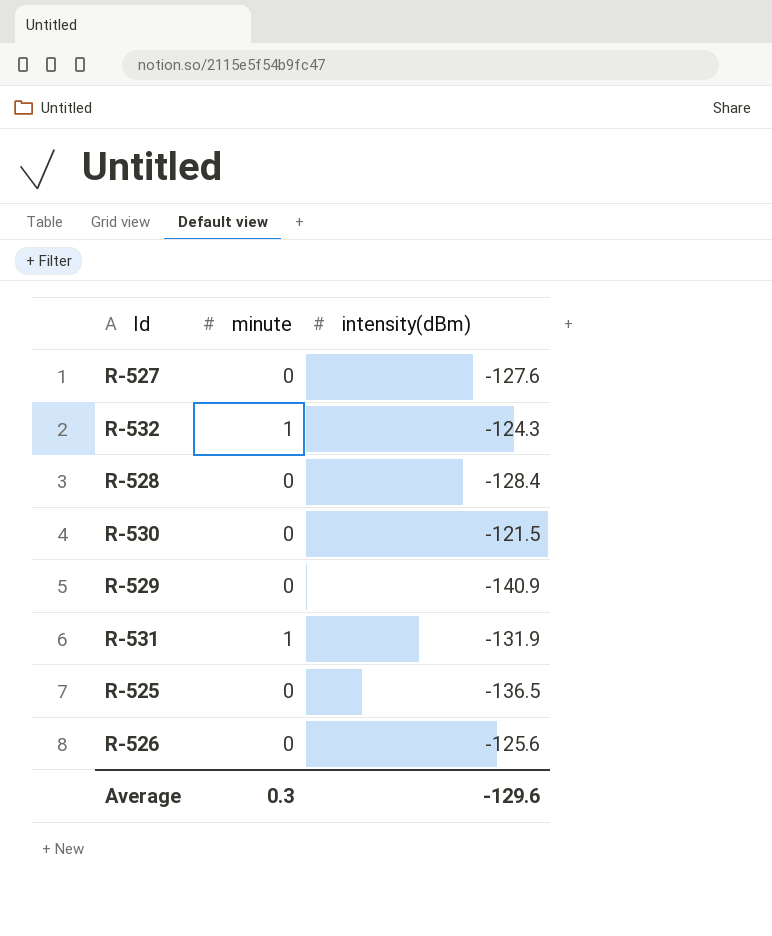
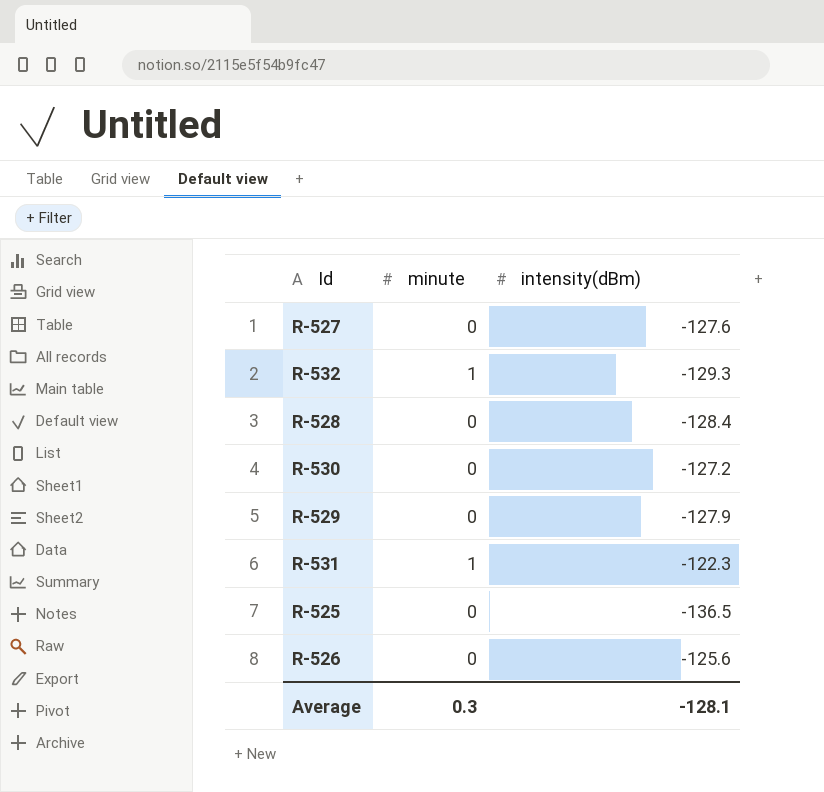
R-532 | intensity(dBm): -124.3 -> -129.3
R-530 | intensity(dBm): -121.5 -> -127.2
R-529 | intensity(dBm): -140.9 -> -127.9
R-531 | intensity(dBm): -131.9 -> -122.3
Average | intensity(dBm): -129.6 -> -128.1

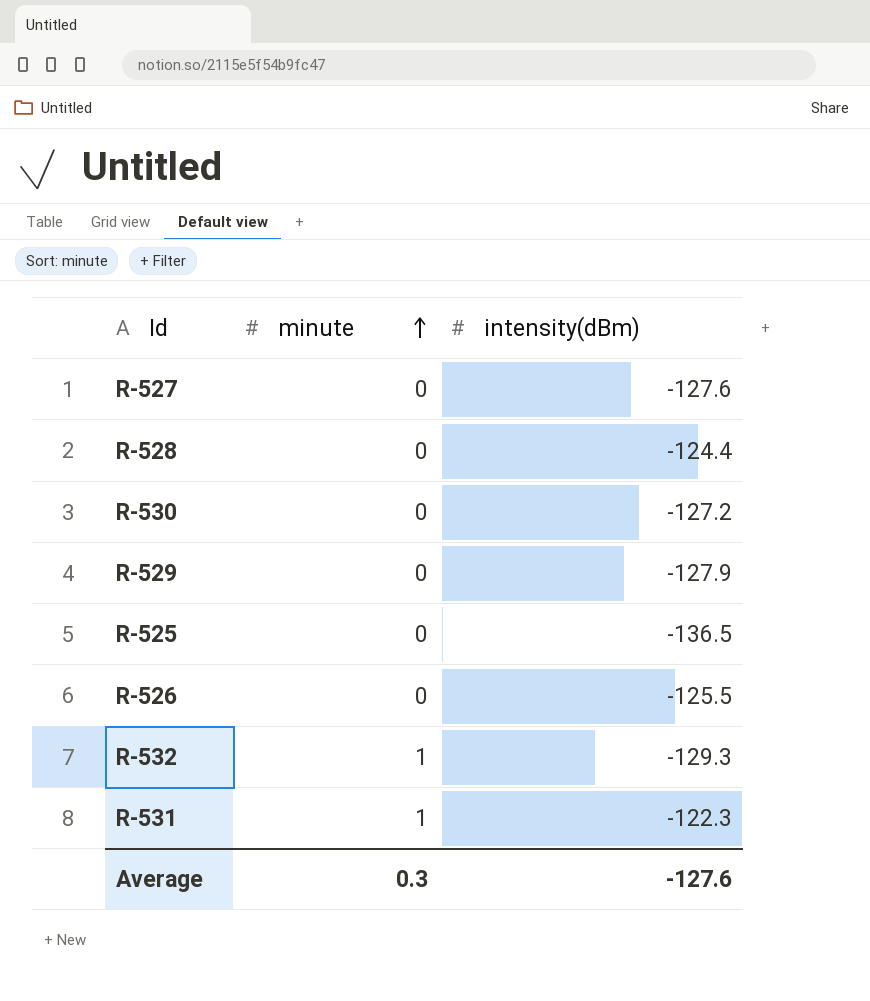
row order: none -> minute ascending
R-528 | intensity(dBm): -128.4 -> -124.4
R-526 | intensity(dBm): -125.6 -> -125.5
Average | intensity(dBm): -128.1 -> -127.6

